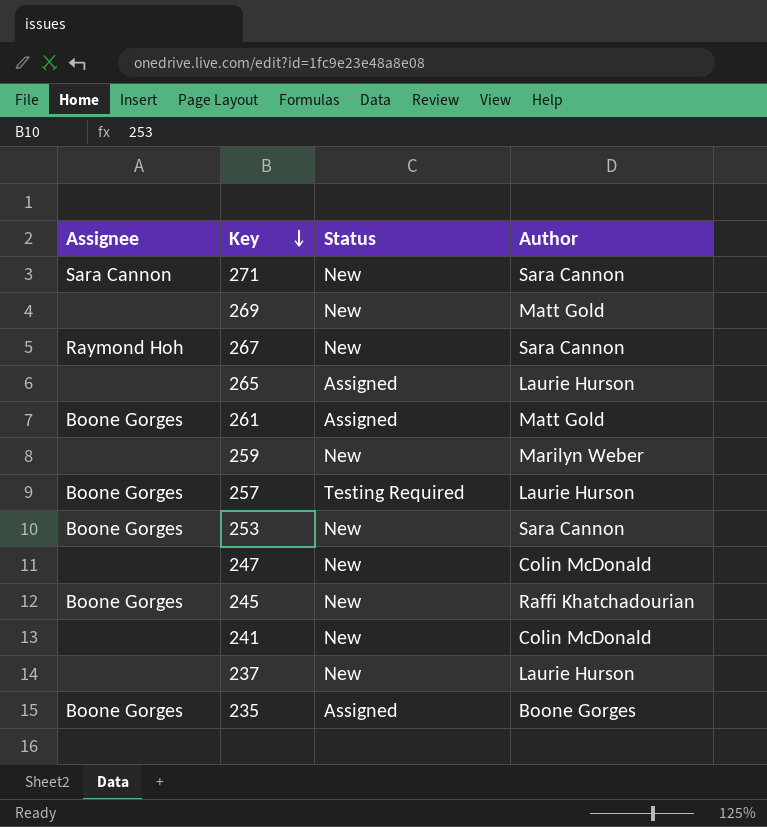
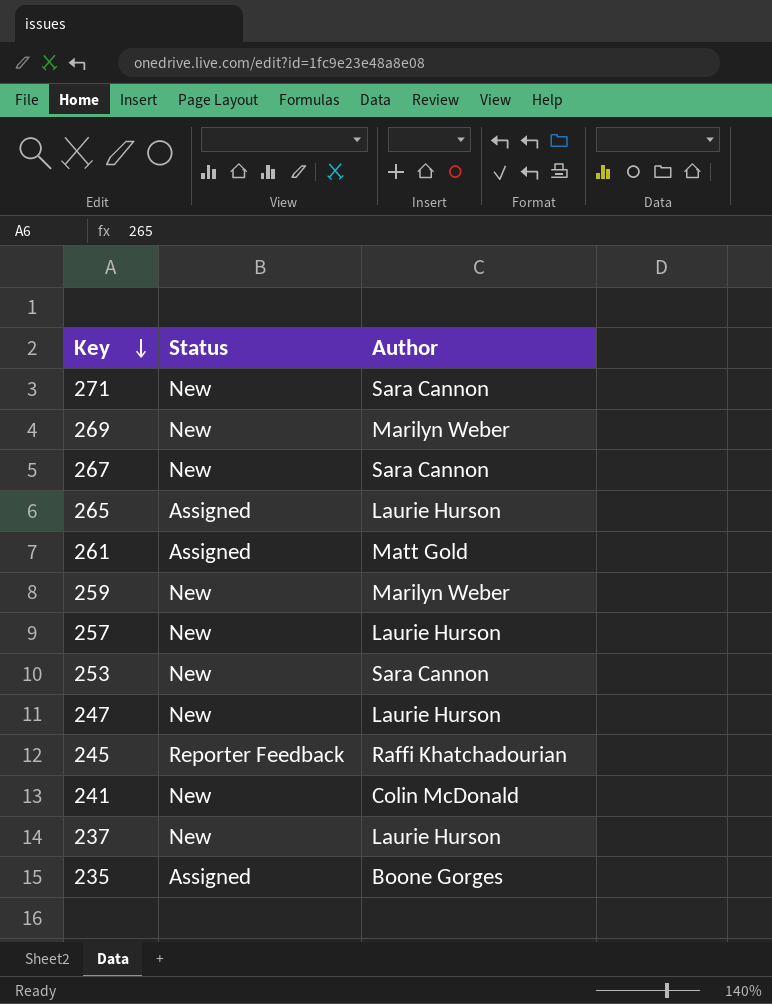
column Assignee | position: 1 -> none
269 | Author: Matt Gold -> Marilyn Weber
257 | Status: Testing Required -> New
247 | Author: Colin McDonald -> Laurie Hurson
245 | Status: New -> Reporter Feedback

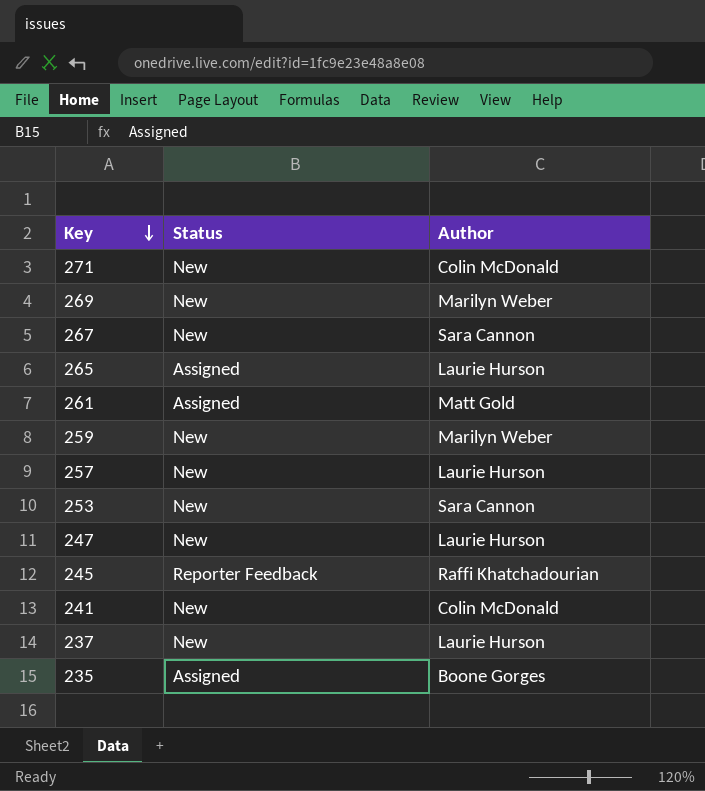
271 | Author: Sara Cannon -> Colin McDonald

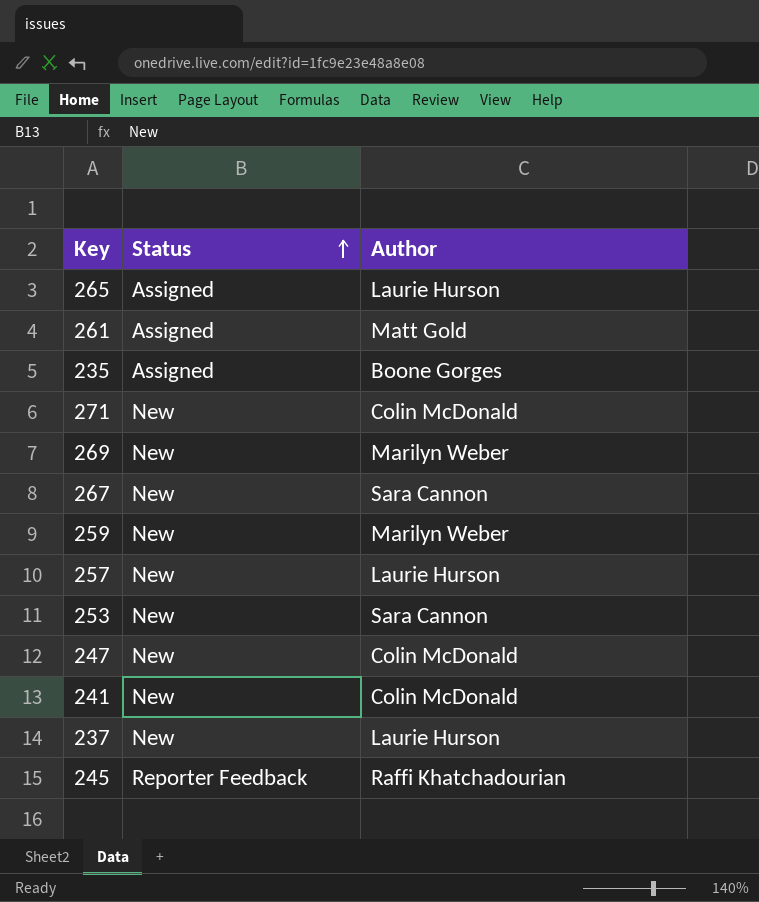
row order: Key descending -> Status ascending
247 | Author: Laurie Hurson -> Colin McDonald

